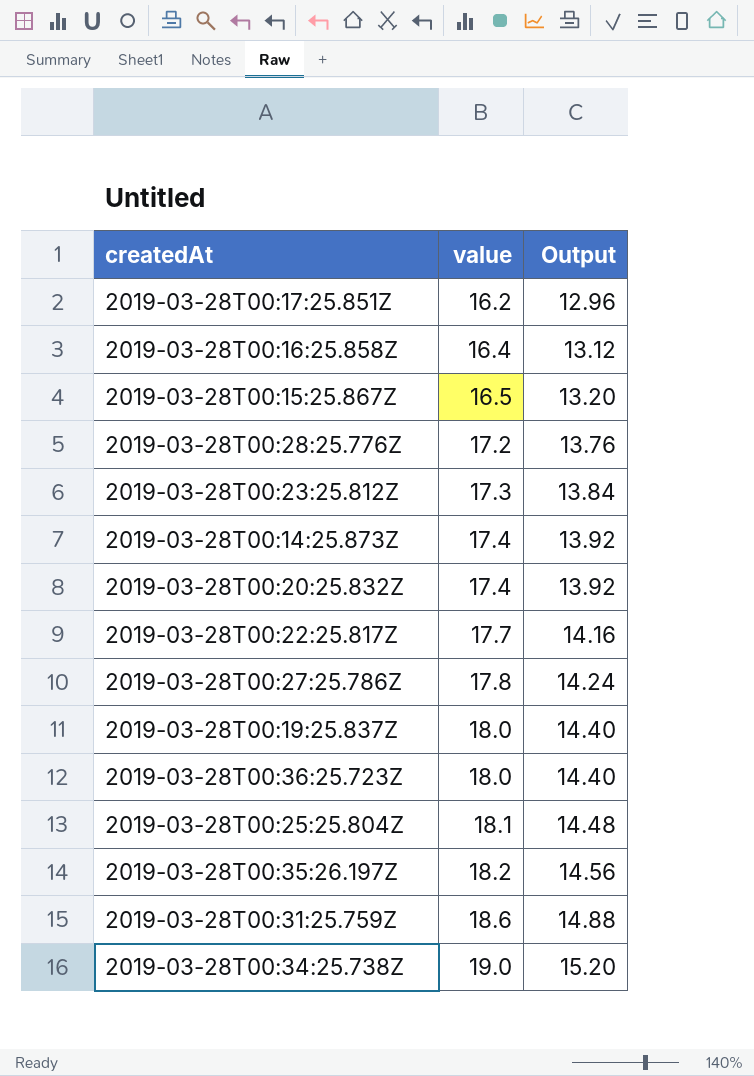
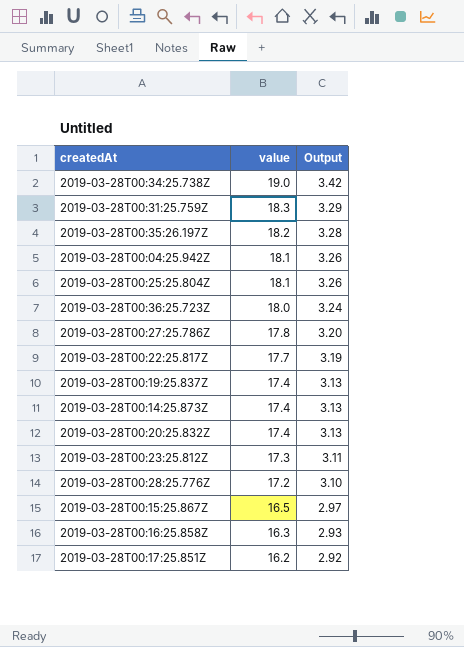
row order: value ascending -> value descending
column Output | formula: [value] * 0.8 -> [value] * 0.18
2019-03-28T00:31:25.759Z | value: 18.6 -> 18.3
row 2019-03-28T00:04:25.942Z: none -> 18.1 | 3.26
2019-03-28T00:19:25.837Z | value: 18.0 -> 17.4
2019-03-28T00:16:25.858Z | value: 16.4 -> 16.3

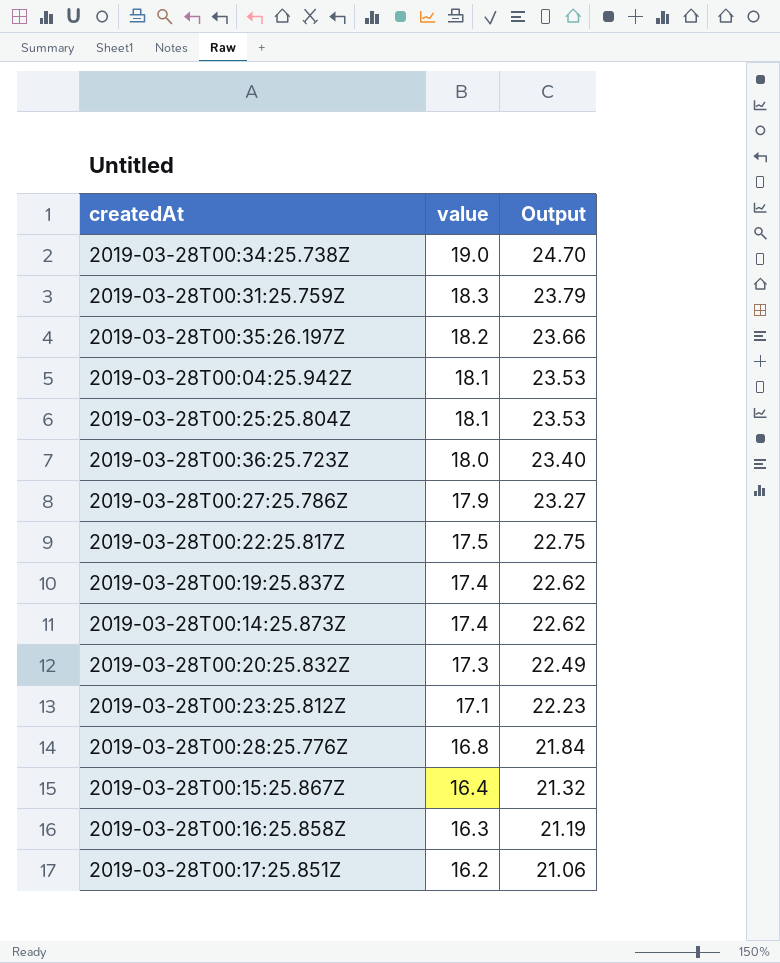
column Output | formula: [value] * 0.18 -> [value] * 1.3
2019-03-28T00:27:25.786Z | value: 17.8 -> 17.9
2019-03-28T00:22:25.817Z | value: 17.7 -> 17.5
2019-03-28T00:20:25.832Z | value: 17.4 -> 17.3
2019-03-28T00:23:25.812Z | value: 17.3 -> 17.1
2019-03-28T00:28:25.776Z | value: 17.2 -> 16.8
2019-03-28T00:15:25.867Z | value: 16.5 -> 16.4

